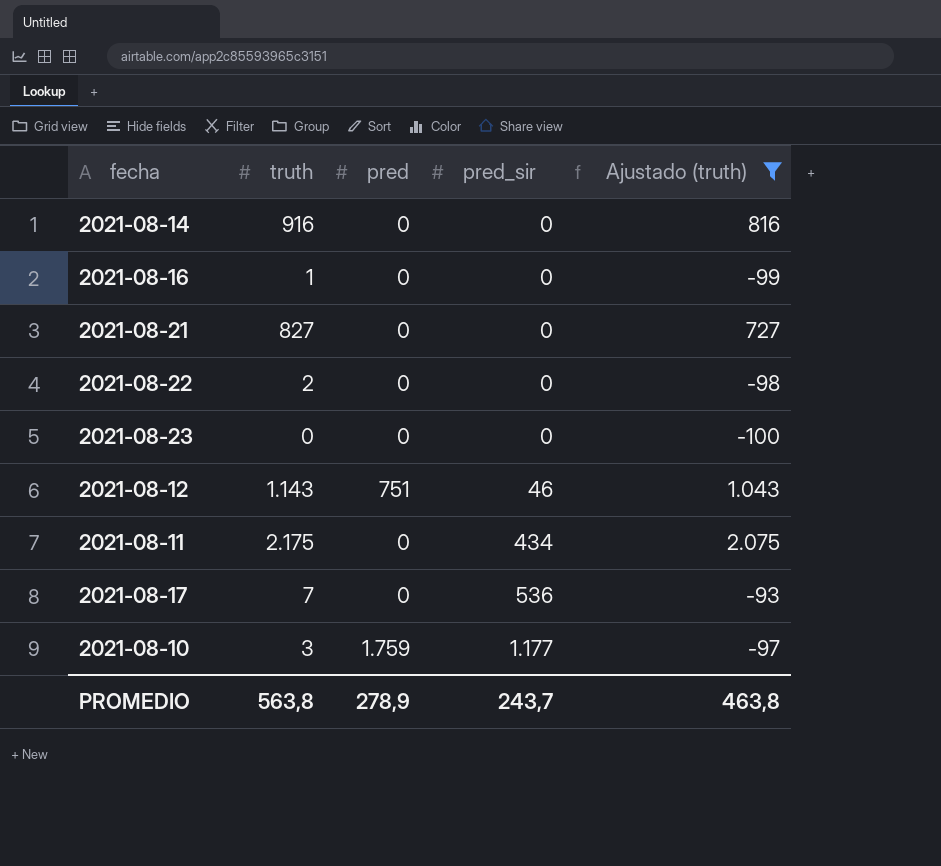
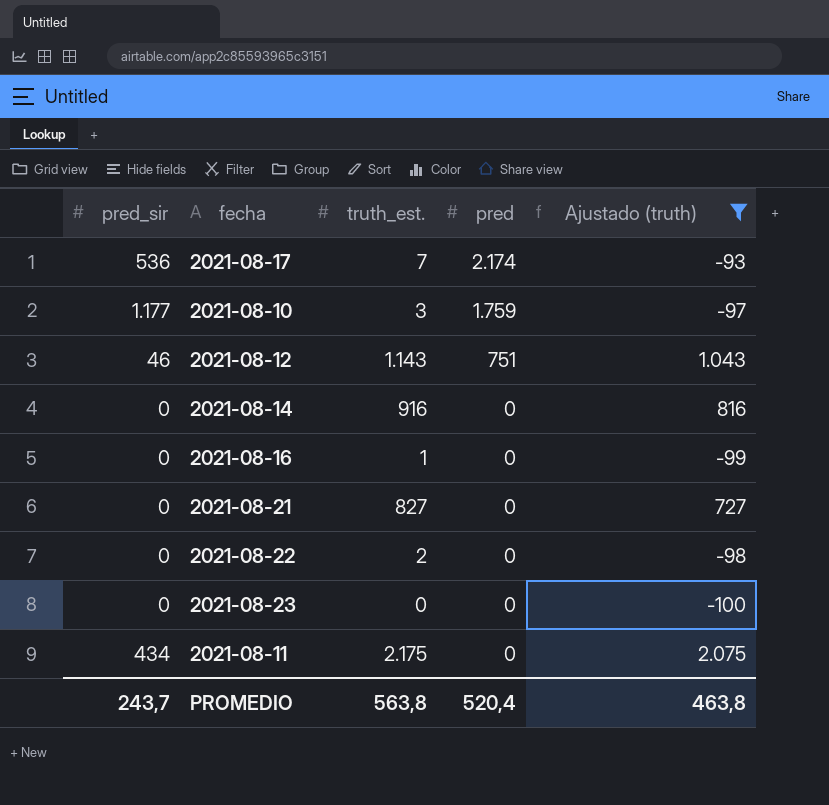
row order: pred_sir ascending -> pred descending
column pred_sir | position: 4 -> 1
column name: truth -> truth_est.
2021-08-17 | pred: 0 -> 2.174
PROMEDIO | pred: 278,9 -> 520,4

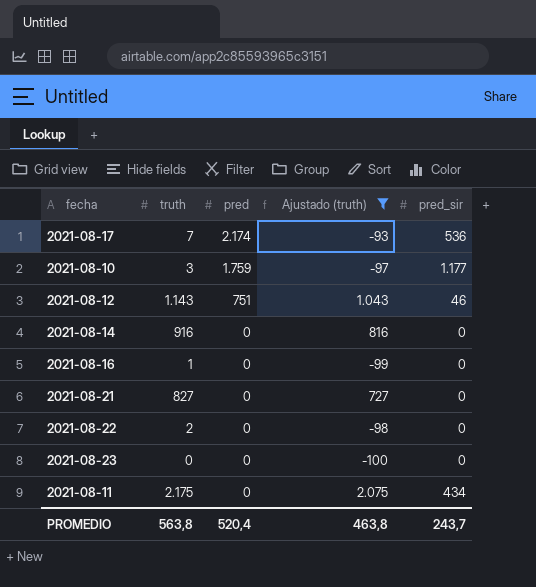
column name: truth_est. -> truth
column pred_sir | position: 1 -> 5

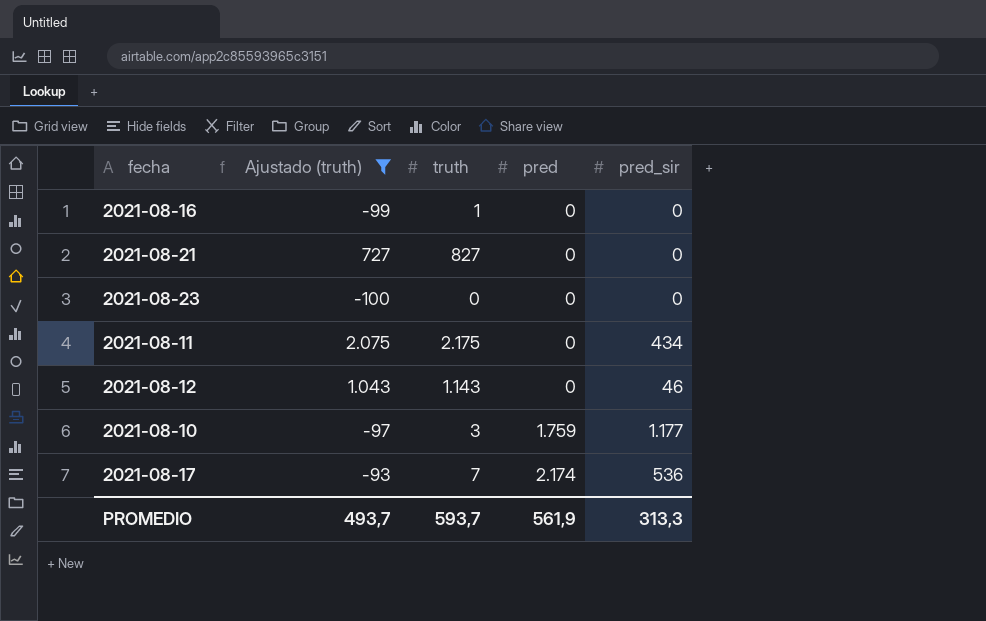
row order: pred descending -> pred ascending
column Ajustado (truth) | position: 4 -> 2
row 2021-08-14: 916 | 0 | 816 | 0 -> none
row 2021-08-22: 2 | 0 | -98 | 0 -> none
2021-08-12 | pred: 751 -> 0
PROMEDIO | Ajustado (truth): 463,8 -> 493,7
PROMEDIO | truth: 563,8 -> 593,7
PROMEDIO | pred: 520,4 -> 561,9
PROMEDIO | pred_sir: 243,7 -> 313,3

